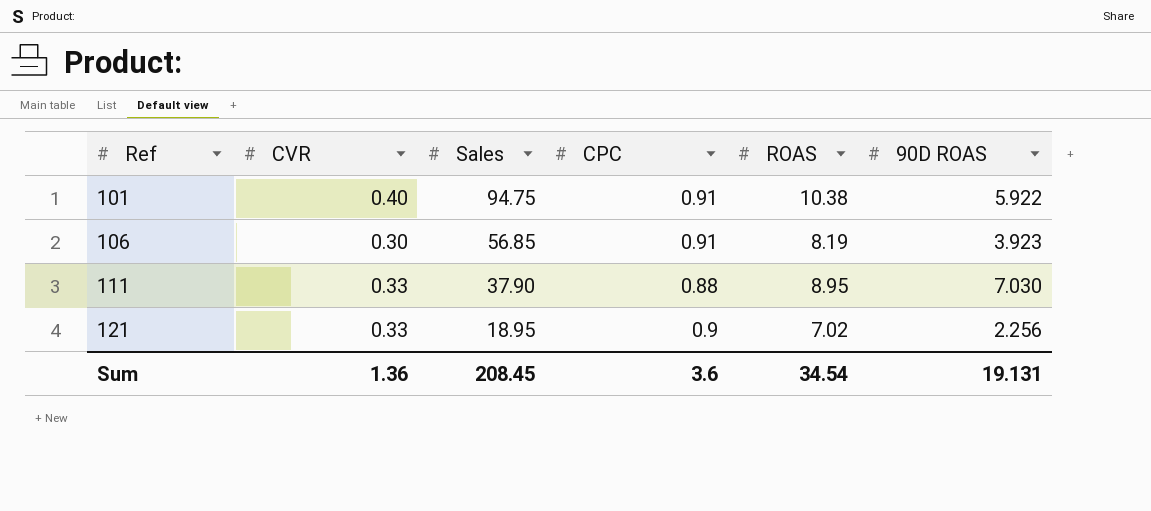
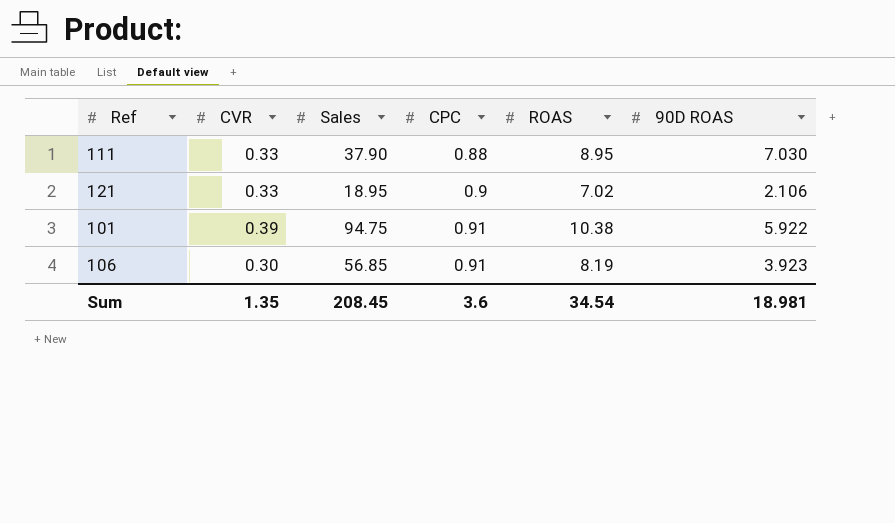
row order: Ref ascending -> CPC ascending
121 | 90D ROAS: 2.256 -> 2.106
101 | CVR: 0.40 -> 0.39
Sum | CVR: 1.36 -> 1.35
Sum | 90D ROAS: 19.131 -> 18.981

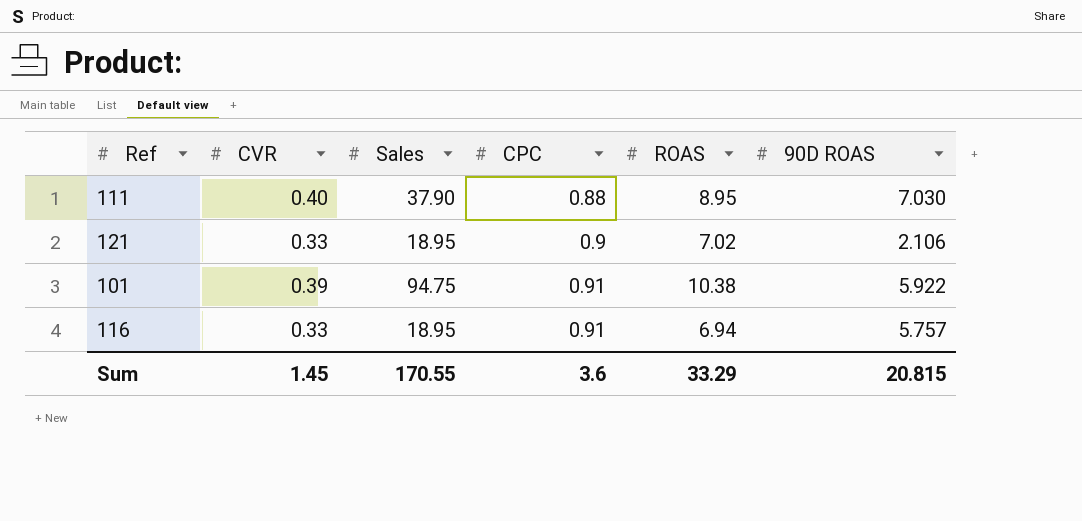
row 106: 0.30 | 56.85 | 0.91 | 8.19 | 3.923 -> none
111 | CVR: 0.33 -> 0.40
row 116: none -> 0.33 | 18.95 | 0.91 | 6.94 | 5.757
Sum | CVR: 1.35 -> 1.45
Sum | Sales: 208.45 -> 170.55
Sum | ROAS: 34.54 -> 33.29
Sum | 90D ROAS: 18.981 -> 20.815

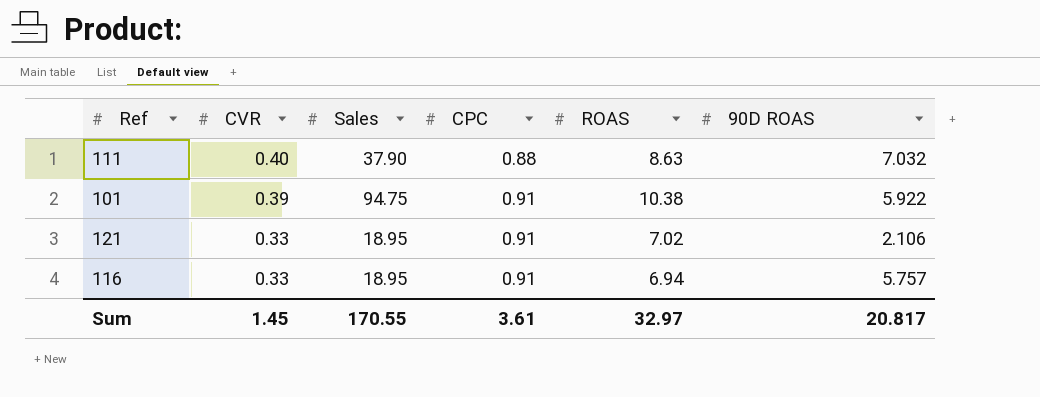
row order: CPC ascending -> CVR descending
111 | ROAS: 8.95 -> 8.63
111 | 90D ROAS: 7.030 -> 7.032
121 | CPC: 0.9 -> 0.91
Sum | CPC: 3.6 -> 3.61
Sum | ROAS: 33.29 -> 32.97
Sum | 90D ROAS: 20.815 -> 20.817

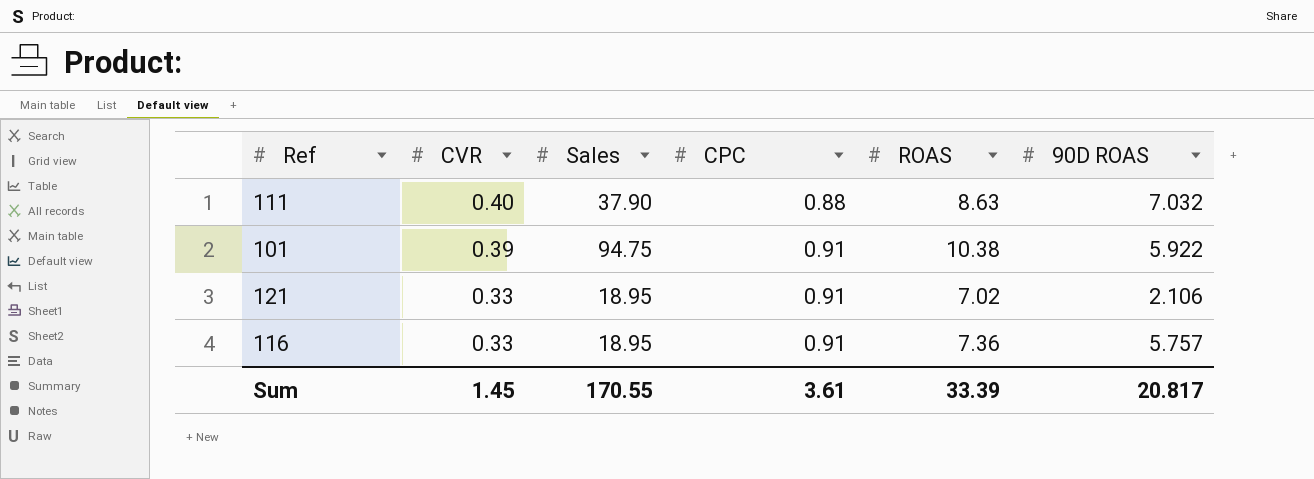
116 | ROAS: 6.94 -> 7.36
Sum | ROAS: 32.97 -> 33.39

